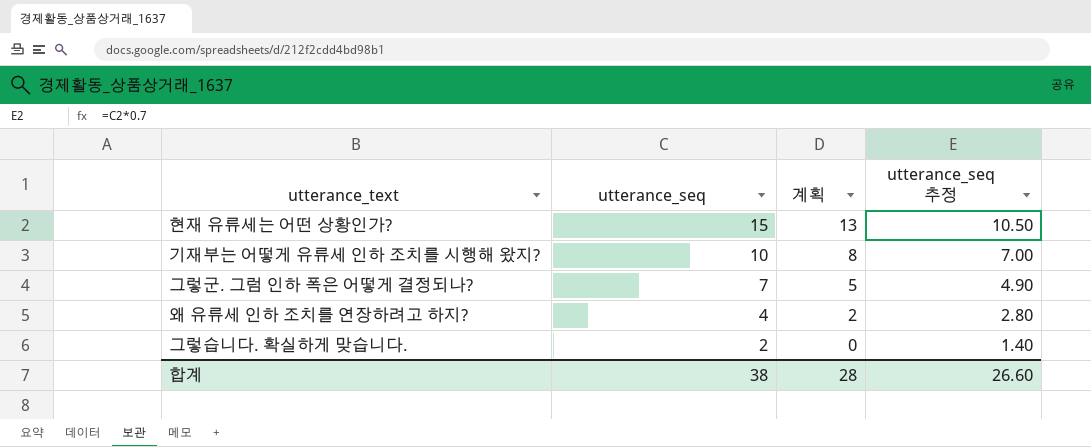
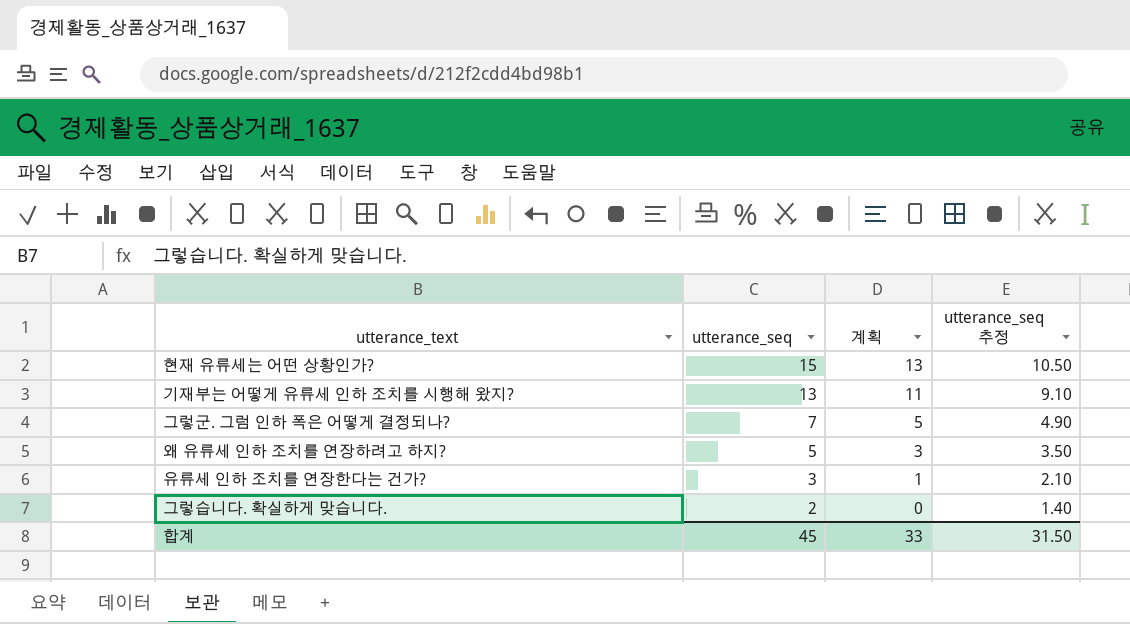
기재부는 어떻게 유류세 인하 조치를 시행해 왔지? | utterance_seq: 10 -> 13
기재부는 어떻게 유류세 인하 조치를 시행해 왔지? | 계획: 8 -> 11
기재부는 어떻게 유류세 인하 조치를 시행해 왔지? | utterance_seq 추정: 7.00 -> 9.10
왜 유류세 인하 조치를 연장하려고 하지? | utterance_seq: 4 -> 5
왜 유류세 인하 조치를 연장하려고 하지? | 계획: 2 -> 3
왜 유류세 인하 조치를 연장하려고 하지? | utterance_seq 추정: 2.80 -> 3.50
row 유류세 인하 조치를 연장한다는 건가?: none -> 3 | 1 | 2.10
합계 | utterance_seq: 38 -> 45
합계 | 계획: 28 -> 33
합계 | utterance_seq 추정: 26.60 -> 31.50

